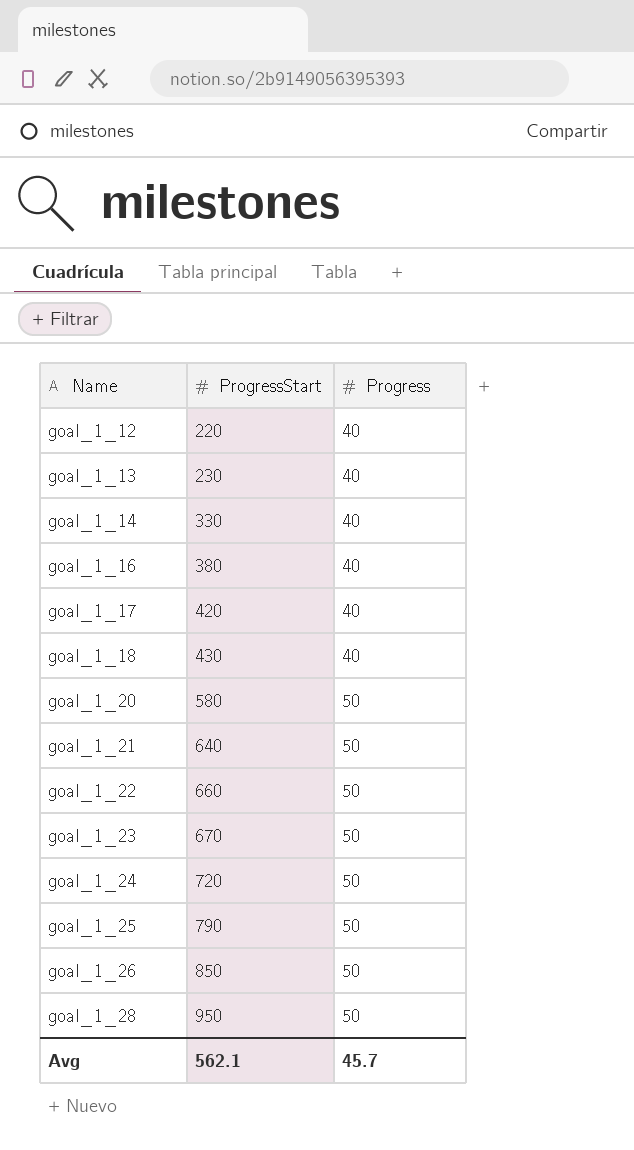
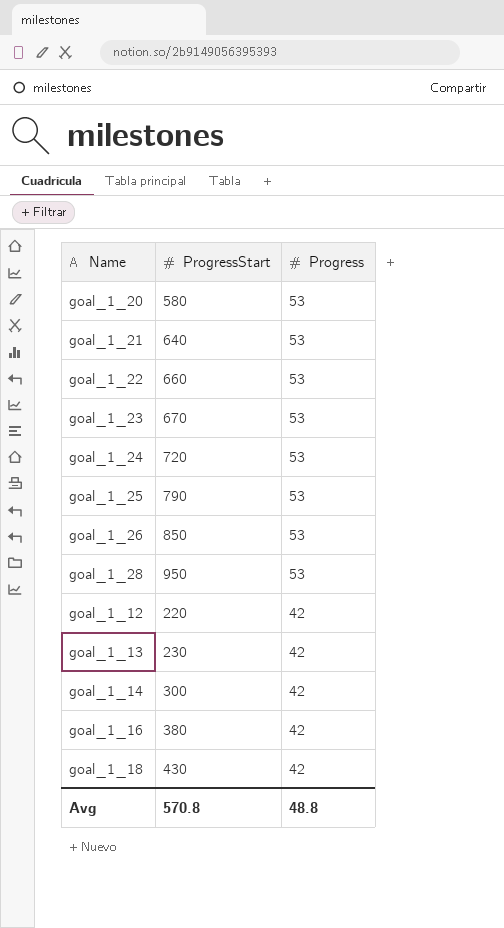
row order: Name ascending -> Progress descending
row goal_1_17: 420 | 40 -> none
goal_1_20 | Progress: 50 -> 53
goal_1_21 | Progress: 50 -> 53
goal_1_22 | Progress: 50 -> 53
goal_1_23 | Progress: 50 -> 53
goal_1_24 | Progress: 50 -> 53
goal_1_25 | Progress: 50 -> 53
goal_1_26 | Progress: 50 -> 53
goal_1_28 | Progress: 50 -> 53
goal_1_12 | Progress: 40 -> 42
goal_1_13 | Progress: 40 -> 42
goal_1_14 | ProgressStart: 330 -> 300
goal_1_14 | Progress: 40 -> 42
goal_1_16 | Progress: 40 -> 42
goal_1_18 | Progress: 40 -> 42
Avg | ProgressStart: 562.1 -> 570.8
Avg | Progress: 45.7 -> 48.8

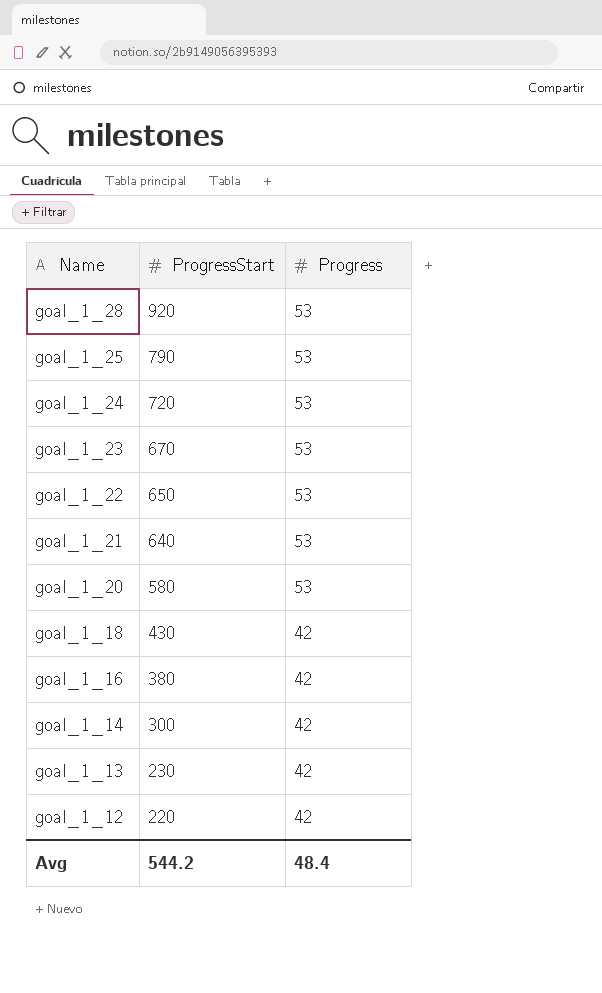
row order: Progress descending -> Name descending
row goal_1_26: 850 | 53 -> none
goal_1_28 | ProgressStart: 950 -> 920
goal_1_22 | ProgressStart: 660 -> 650
Avg | ProgressStart: 570.8 -> 544.2
Avg | Progress: 48.8 -> 48.4

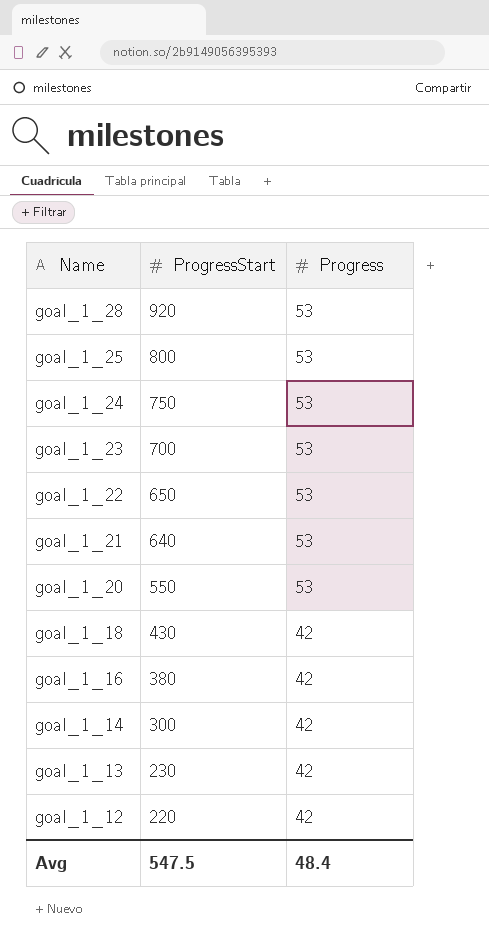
goal_1_25 | ProgressStart: 790 -> 800
goal_1_24 | ProgressStart: 720 -> 750
goal_1_23 | ProgressStart: 670 -> 700
goal_1_20 | ProgressStart: 580 -> 550
Avg | ProgressStart: 544.2 -> 547.5

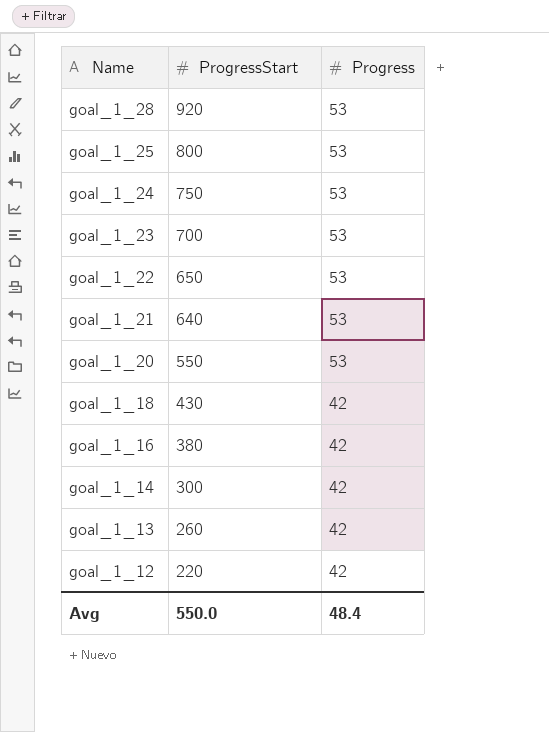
goal_1_13 | ProgressStart: 230 -> 260
Avg | ProgressStart: 547.5 -> 550.0

